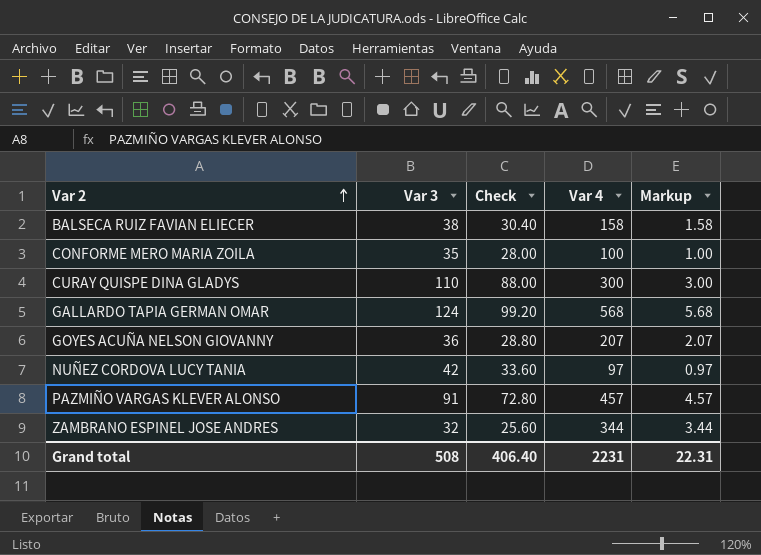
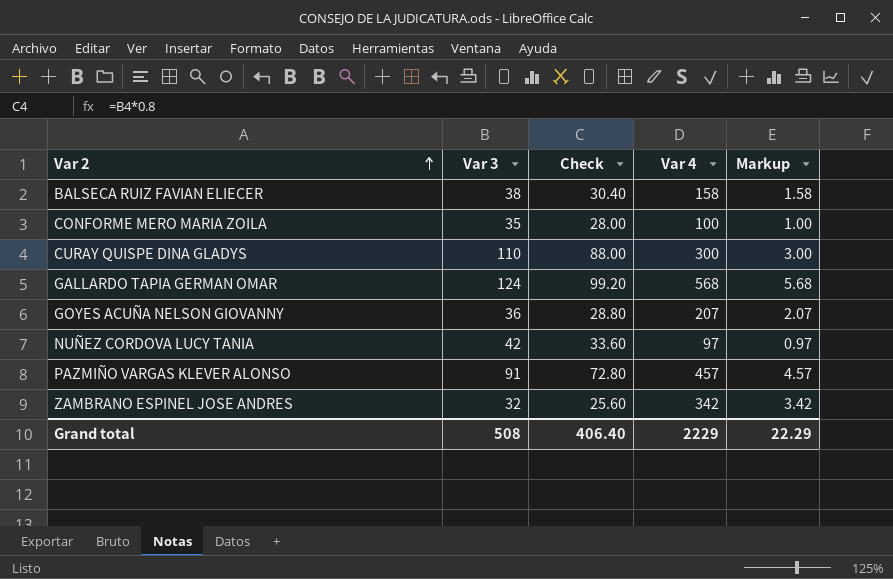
ZAMBRANO ESPINEL JOSE ANDRES | Var 4: 344 -> 342
ZAMBRANO ESPINEL JOSE ANDRES | Markup: 3.44 -> 3.42
Grand total | Var 4: 2231 -> 2229
Grand total | Markup: 22.31 -> 22.29

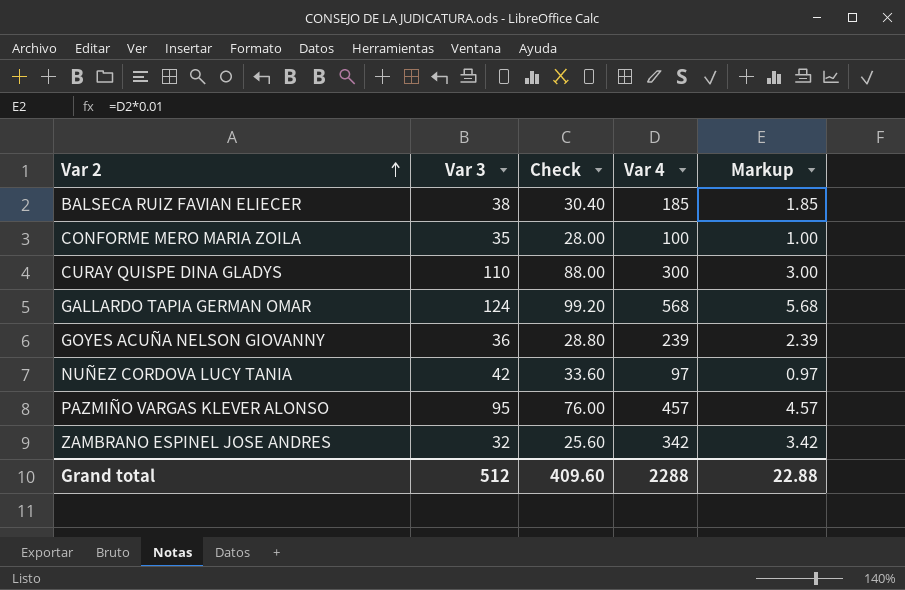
BALSECA RUIZ FAVIAN ELIECER | Var 4: 158 -> 185
BALSECA RUIZ FAVIAN ELIECER | Markup: 1.58 -> 1.85
GOYES ACUÑA NELSON GIOVANNY | Var 4: 207 -> 239
GOYES ACUÑA NELSON GIOVANNY | Markup: 2.07 -> 2.39
PAZMIÑO VARGAS KLEVER ALONSO | Var 3: 91 -> 95
PAZMIÑO VARGAS KLEVER ALONSO | Check: 72.80 -> 76.00
Grand total | Var 3: 508 -> 512
Grand total | Check: 406.40 -> 409.60
Grand total | Var 4: 2229 -> 2288
Grand total | Markup: 22.29 -> 22.88

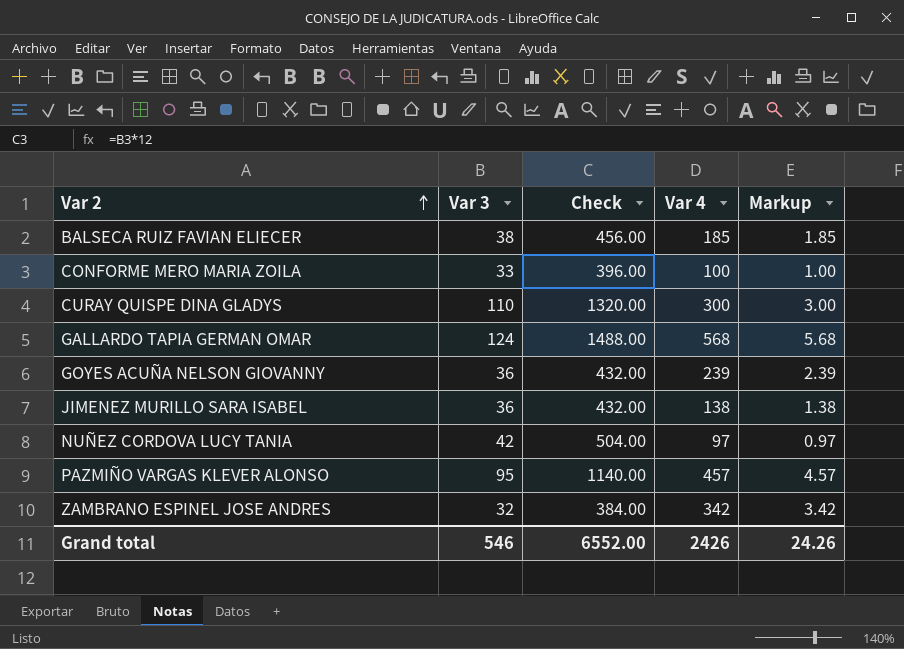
column Check | formula: [Var 3] * 0.8 -> [Var 3] * 12
CONFORME MERO MARIA ZOILA | Var 3: 35 -> 33
row JIMENEZ MURILLO SARA ISABEL: none -> 36 | 432.00 | 138 | 1.38
Grand total | Var 3: 512 -> 546
Grand total | Check: 409.60 -> 6552.00
Grand total | Var 4: 2288 -> 2426
Grand total | Markup: 22.88 -> 24.26

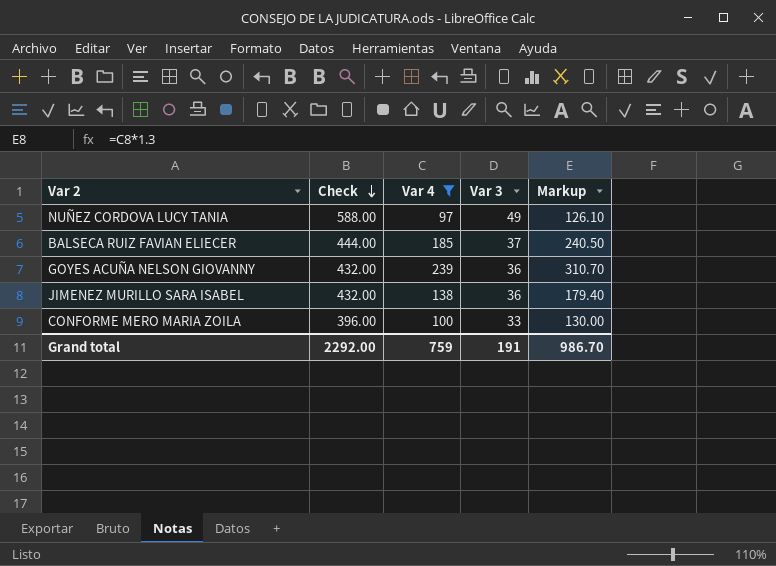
filter: none -> Var 4 <= 239
row order: Var 2 ascending -> Check descending
column Var 3 | position: 2 -> 4
column Markup | formula: [Var 4] * 0.01 -> [Var 4] * 1.3
NUÑEZ CORDOVA LUCY TANIA | Check: 504.00 -> 588.00
NUÑEZ CORDOVA LUCY TANIA | Var 3: 42 -> 49
BALSECA RUIZ FAVIAN ELIECER | Check: 456.00 -> 444.00
BALSECA RUIZ FAVIAN ELIECER | Var 3: 38 -> 37
Grand total | Check: 6552.00 -> 2292.00
Grand total | Var 4: 2426 -> 759
Grand total | Var 3: 546 -> 191
Grand total | Markup: 24.26 -> 986.70

